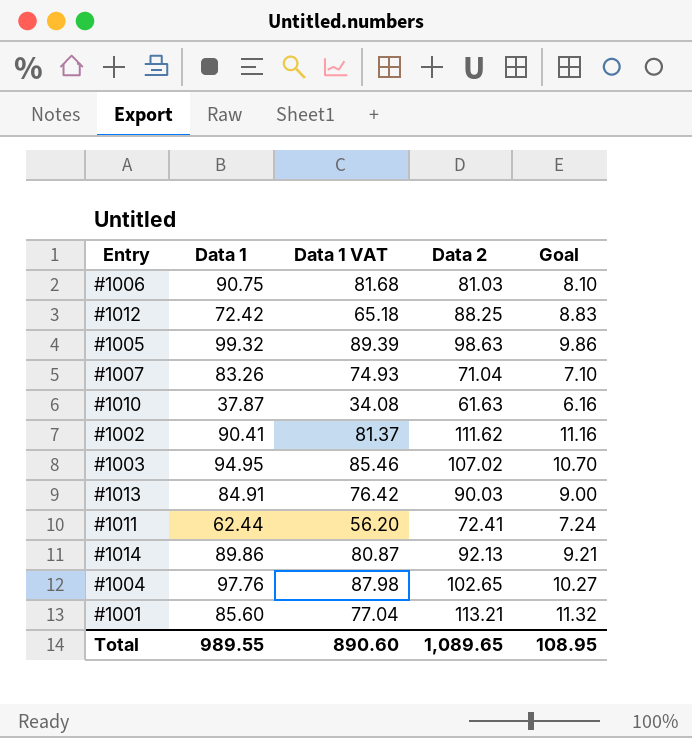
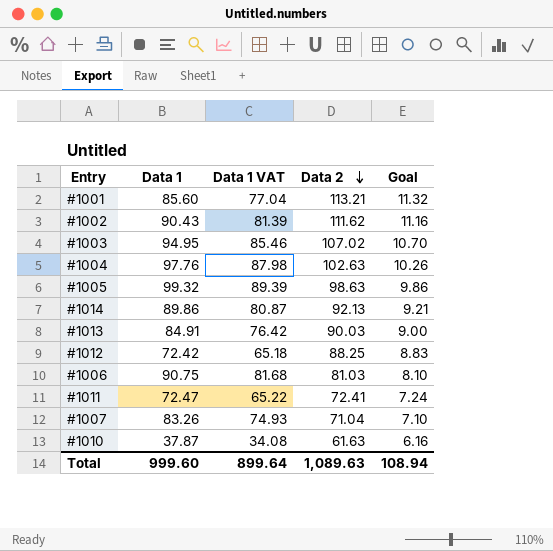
row order: none -> Data 2 descending
#1002 | Data 1: 90.41 -> 90.43
#1002 | Data 1 VAT: 81.37 -> 81.39
#1004 | Data 2: 102.65 -> 102.63
#1004 | Goal: 10.27 -> 10.26
#1011 | Data 1: 62.44 -> 72.47
#1011 | Data 1 VAT: 56.20 -> 65.22
Total | Data 1: 989.55 -> 999.60
Total | Data 1 VAT: 890.60 -> 899.64
Total | Data 2: 1,089.65 -> 1,089.63
Total | Goal: 108.95 -> 108.94

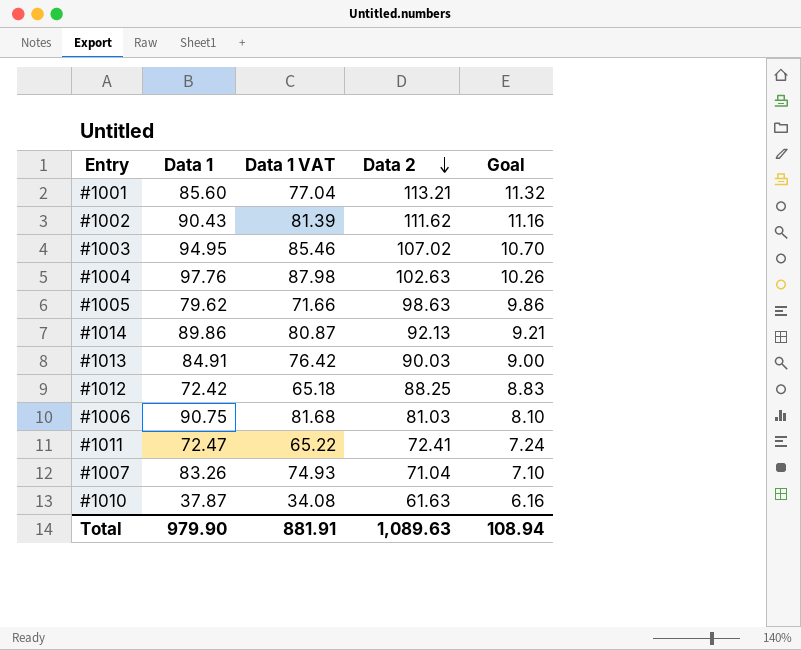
#1005 | Data 1: 99.32 -> 79.62
#1005 | Data 1 VAT: 89.39 -> 71.66
Total | Data 1: 999.60 -> 979.90
Total | Data 1 VAT: 899.64 -> 881.91

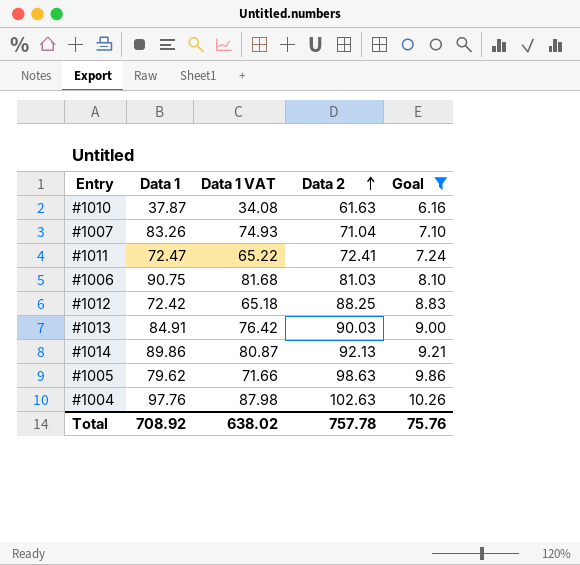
filter: none -> Goal <= 10.26
row order: Data 2 descending -> Data 2 ascending
Total | Data 1: 979.90 -> 708.92
Total | Data 1 VAT: 881.91 -> 638.02
Total | Data 2: 1,089.63 -> 757.78
Total | Goal: 108.94 -> 75.76

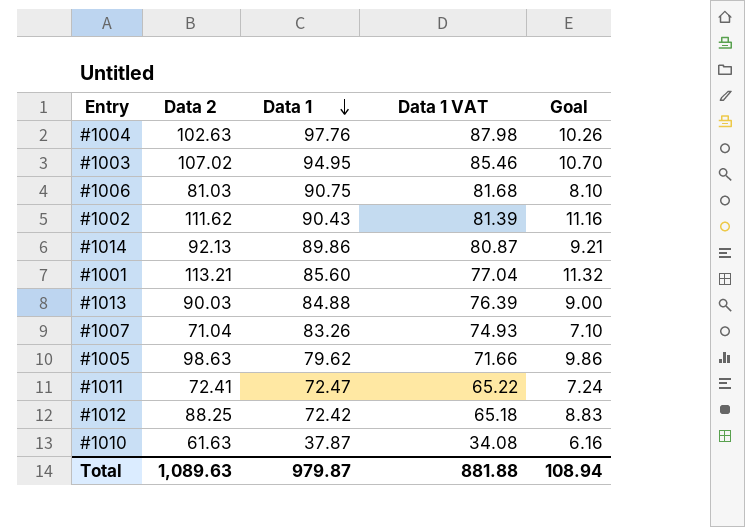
filter: Goal <= 10.26 -> none
row order: Data 2 ascending -> Data 1 descending
column Data 2 | position: 4 -> 2
#1013 | Data 1: 84.91 -> 84.88
#1013 | Data 1 VAT: 76.42 -> 76.39
Total | Data 2: 757.78 -> 1,089.63
Total | Data 1: 708.92 -> 979.87
Total | Data 1 VAT: 638.02 -> 881.88
Total | Goal: 75.76 -> 108.94

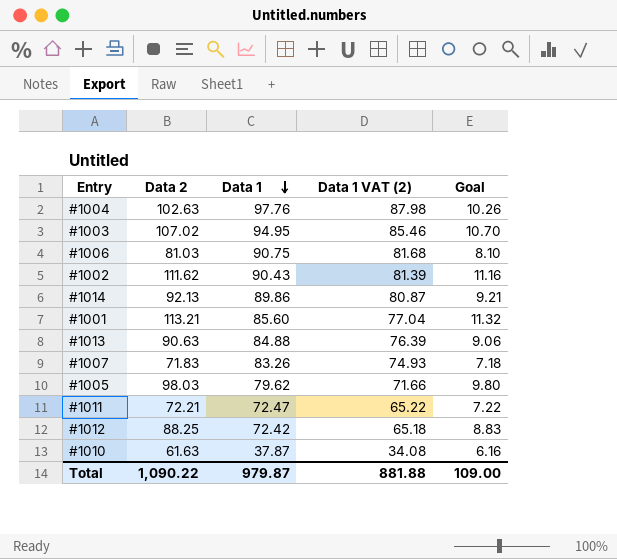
column name: Data 1 VAT -> Data 1 VAT (2)
#1013 | Data 2: 90.03 -> 90.63
#1013 | Goal: 9.00 -> 9.06
#1007 | Data 2: 71.04 -> 71.83
#1007 | Goal: 7.10 -> 7.18
#1005 | Data 2: 98.63 -> 98.03
#1005 | Goal: 9.86 -> 9.80
#1011 | Data 2: 72.41 -> 72.21
#1011 | Goal: 7.24 -> 7.22
Total | Data 2: 1,089.63 -> 1,090.22
Total | Goal: 108.94 -> 109.00

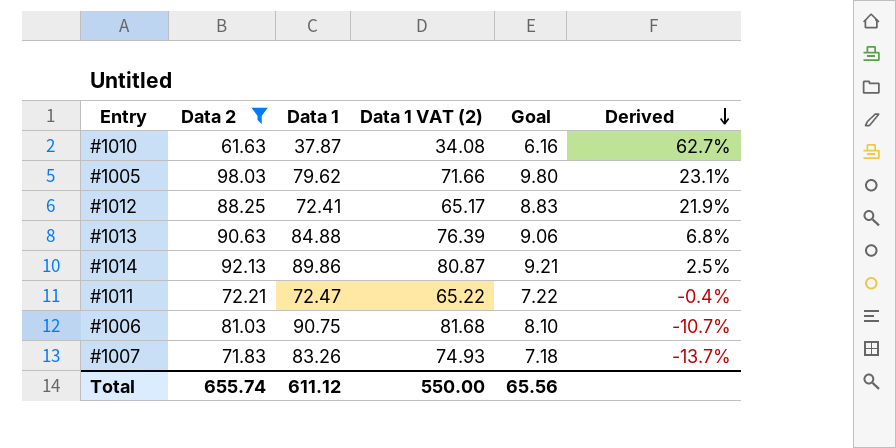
filter: none -> Data 2 <= 98.03
row order: Data 1 descending -> Derived descending
column Derived | formula: none -> ([Data 2] - [Data 1]) / [Data 1]
#1012 | Data 1: 72.42 -> 72.41
#1012 | Data 1 VAT (2): 65.18 -> 65.17
Total | Data 2: 1,090.22 -> 655.74
Total | Data 1: 979.87 -> 611.12
Total | Data 1 VAT (2): 881.88 -> 550.00
Total | Goal: 109.00 -> 65.56

